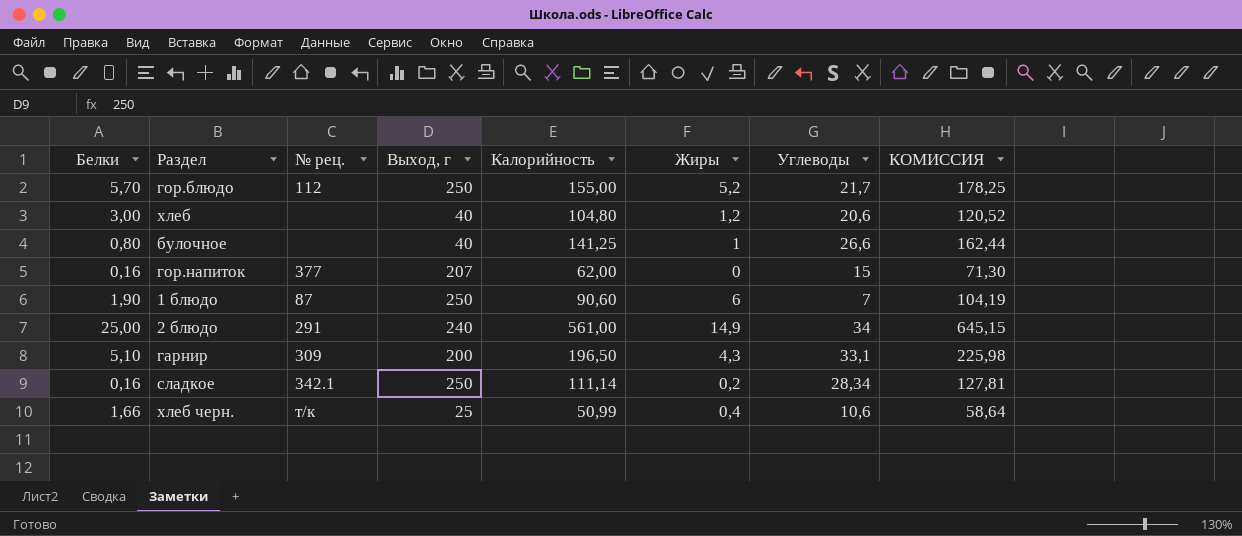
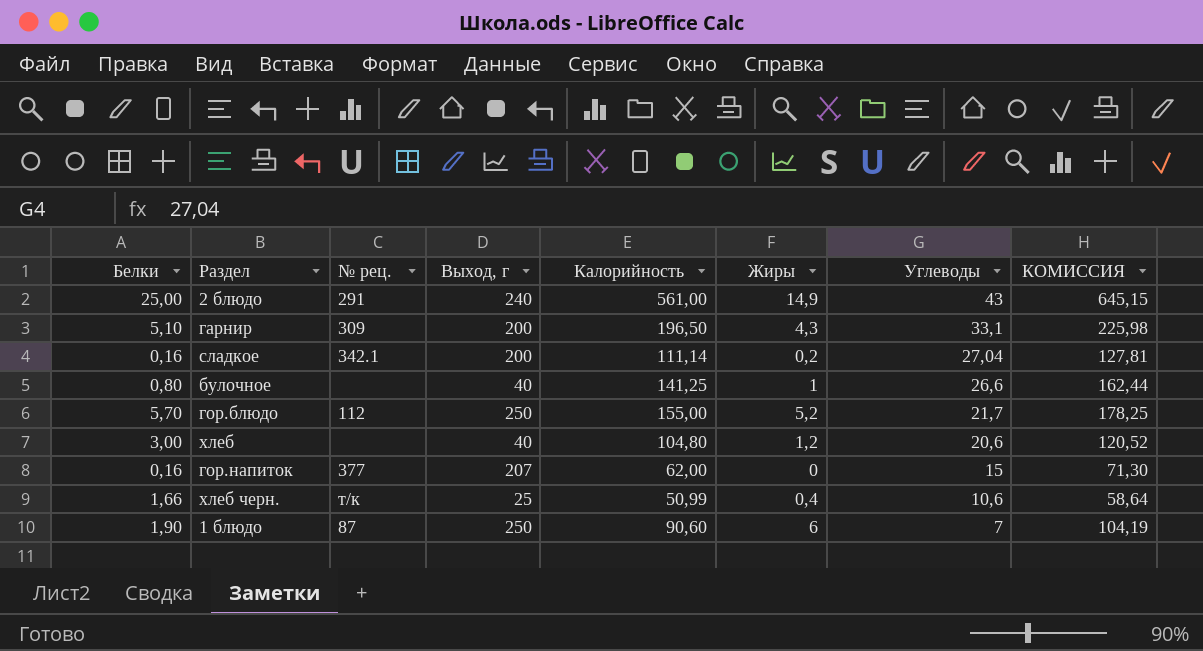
row order: none -> Углеводы descending
2 блюдо | Углеводы: 34 -> 43
сладкое | Выход, г: 250 -> 200
сладкое | Углеводы: 28,34 -> 27,04

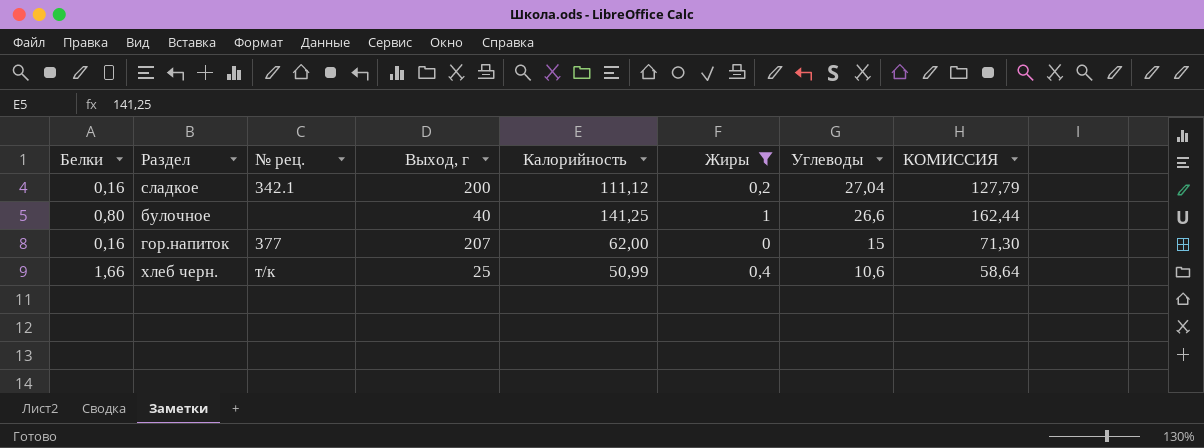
filter: none -> Жиры <= 1
сладкое | Калорийность: 111,14 -> 111,12
сладкое | КОМИССИЯ: 127,81 -> 127,79

